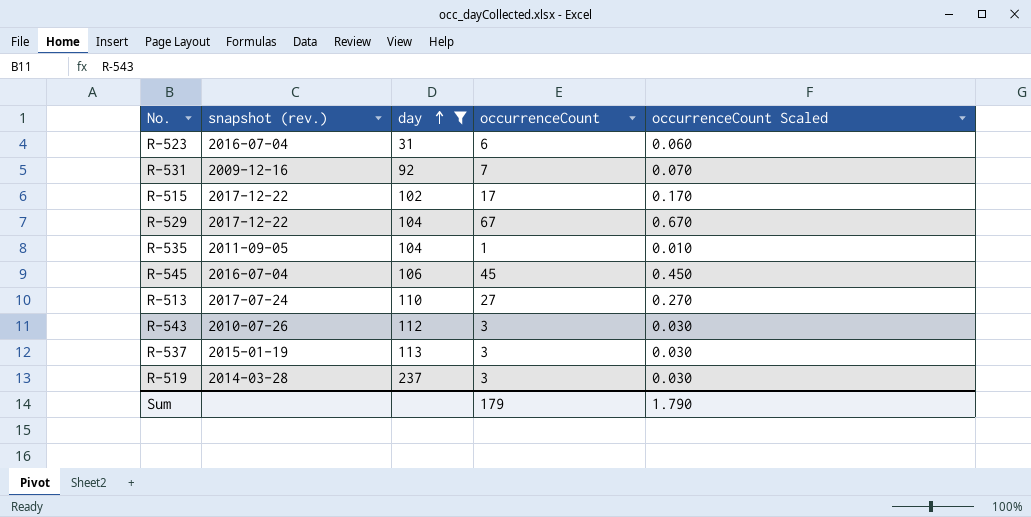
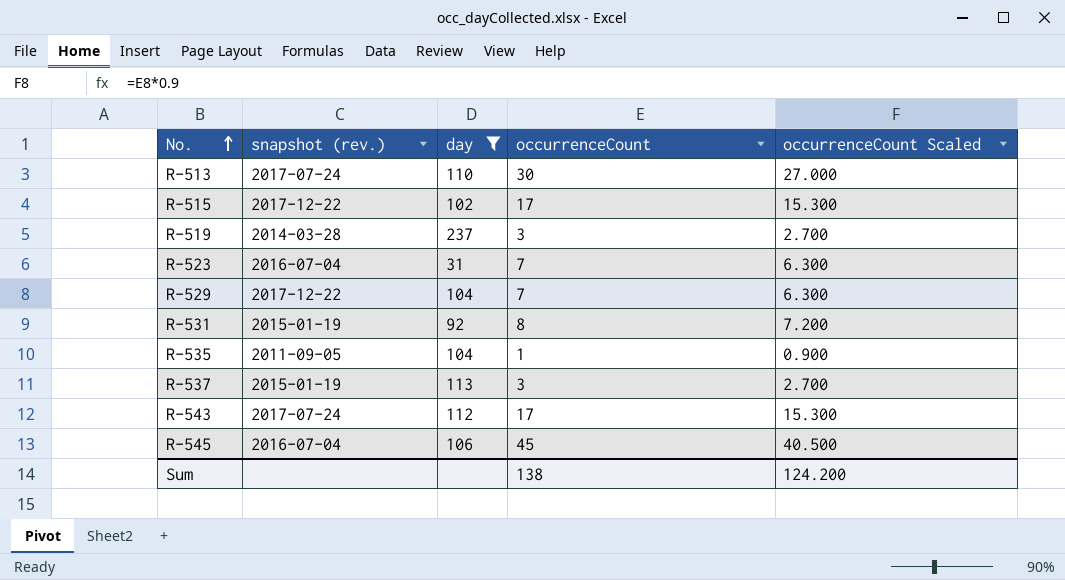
row order: day ascending -> No. ascending
column occurrenceCount Scaled | formula: [occurrenceCount] * 0.01 -> [occurrenceCount] * 0.9
R-513 | occurrenceCount: 27 -> 30
R-523 | occurrenceCount: 6 -> 7
R-529 | occurrenceCount: 67 -> 7
R-531 | snapshot (rev.): 2009-12-16 -> 2015-01-19
R-531 | occurrenceCount: 7 -> 8
R-543 | snapshot (rev.): 2010-07-26 -> 2017-07-24
R-543 | occurrenceCount: 3 -> 17
Sum | occurrenceCount: 179 -> 138
Sum | occurrenceCount Scaled: 1.790 -> 124.200

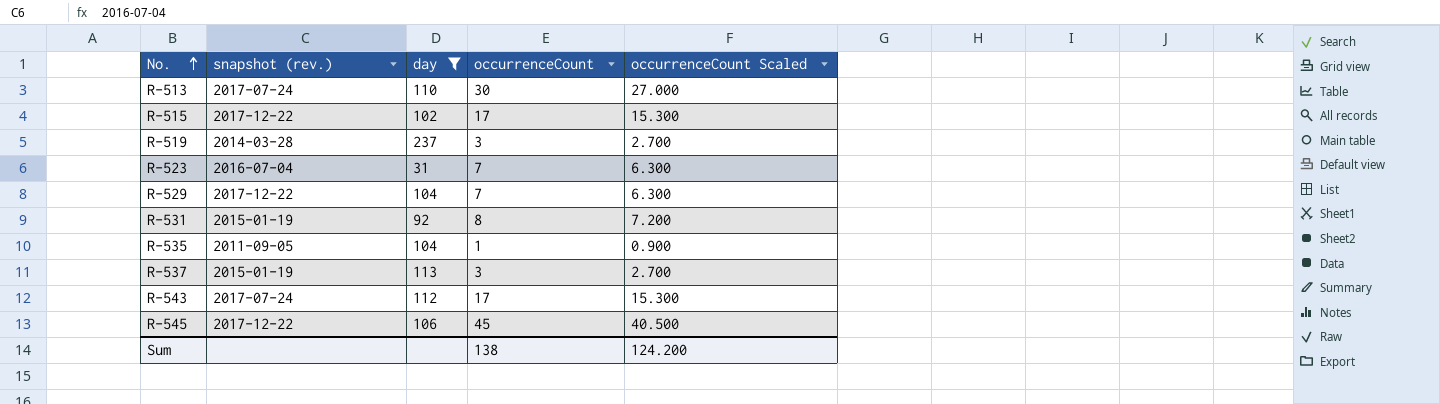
R-545 | snapshot (rev.): 2016-07-04 -> 2017-12-22

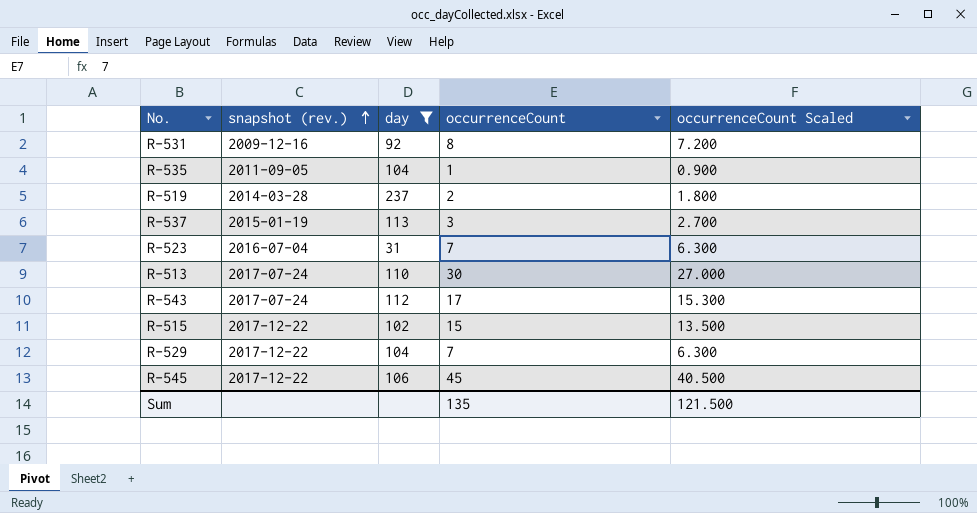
row order: No. ascending -> snapshot (rev.) ascending
R-531 | snapshot (rev.): 2015-01-19 -> 2009-12-16
R-519 | occurrenceCount: 3 -> 2
R-519 | occurrenceCount Scaled: 2.700 -> 1.800
R-515 | occurrenceCount: 17 -> 15
R-515 | occurrenceCount Scaled: 15.300 -> 13.500
Sum | occurrenceCount: 138 -> 135
Sum | occurrenceCount Scaled: 124.200 -> 121.500

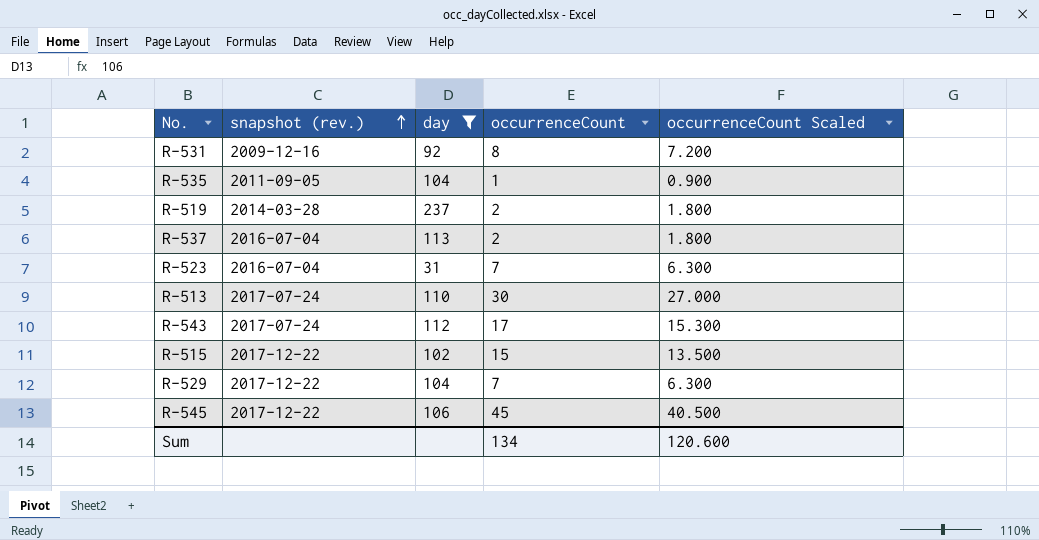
R-537 | snapshot (rev.): 2015-01-19 -> 2016-07-04
R-537 | occurrenceCount: 3 -> 2
R-537 | occurrenceCount Scaled: 2.700 -> 1.800
Sum | occurrenceCount: 135 -> 134
Sum | occurrenceCount Scaled: 121.500 -> 120.600

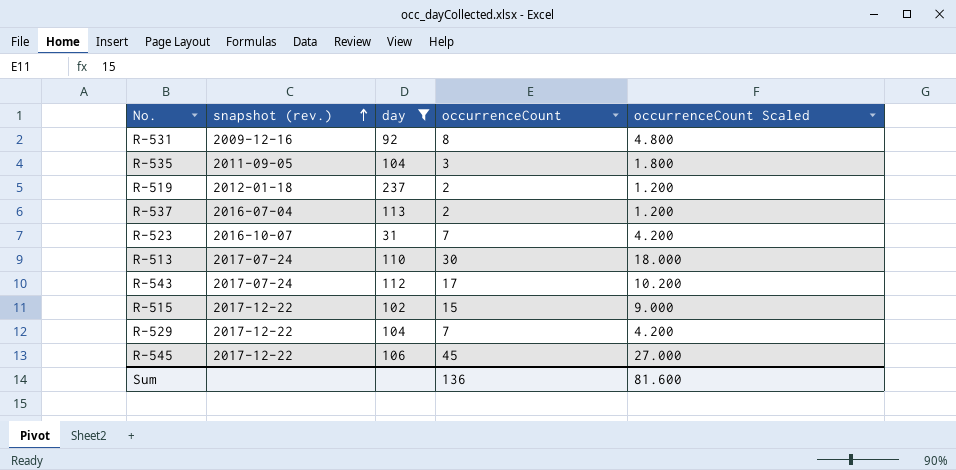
column occurrenceCount Scaled | formula: [occurrenceCount] * 0.9 -> [occurrenceCount] * 0.6
R-535 | occurrenceCount: 1 -> 3
R-519 | snapshot (rev.): 2014-03-28 -> 2012-01-18
R-523 | snapshot (rev.): 2016-07-04 -> 2016-10-07
Sum | occurrenceCount: 134 -> 136
Sum | occurrenceCount Scaled: 120.600 -> 81.600

